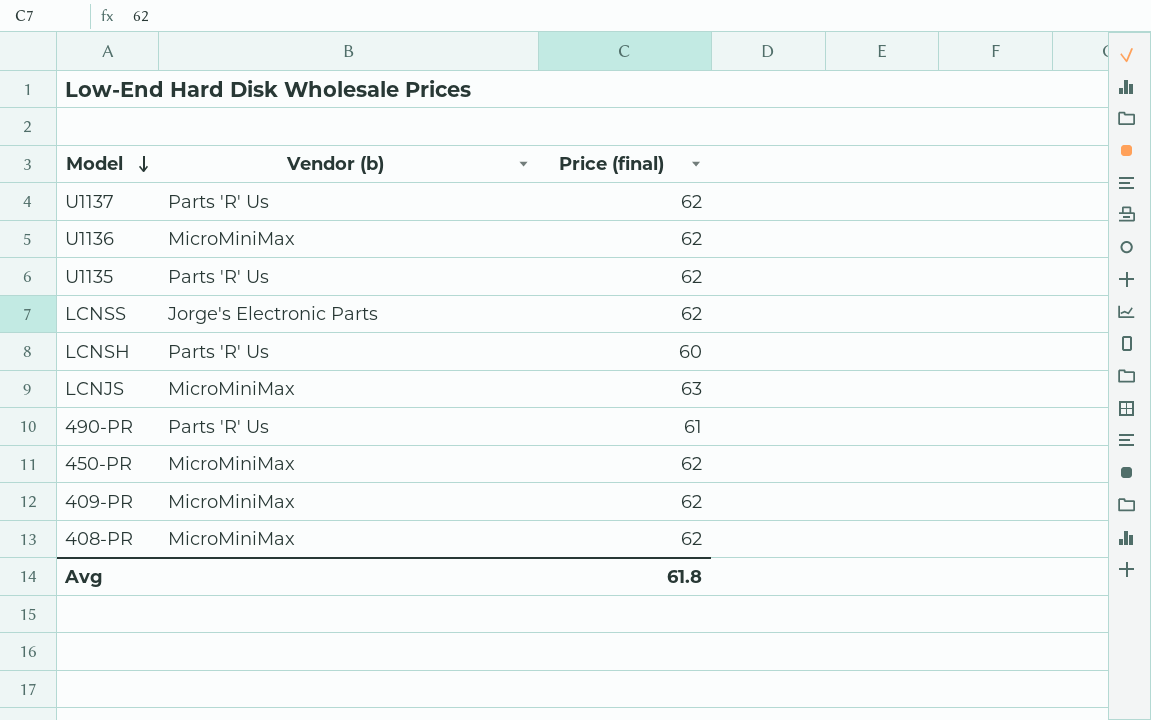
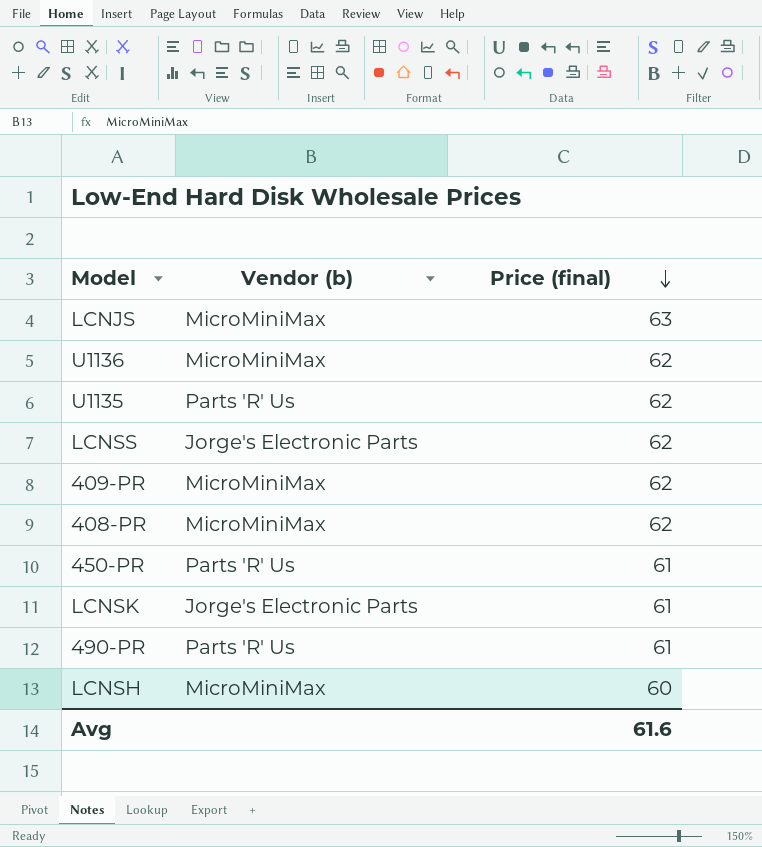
row order: Model descending -> Price (final) descending
row U1137: Parts 'R' Us | 62 -> none
450-PR | Vendor (b): MicroMiniMax -> Parts 'R' Us
450-PR | Price (final): 62 -> 61
row LCNSK: none -> Jorge's Electronic Parts | 61
LCNSH | Vendor (b): Parts 'R' Us -> MicroMiniMax
Avg | Price (final): 61.8 -> 61.6

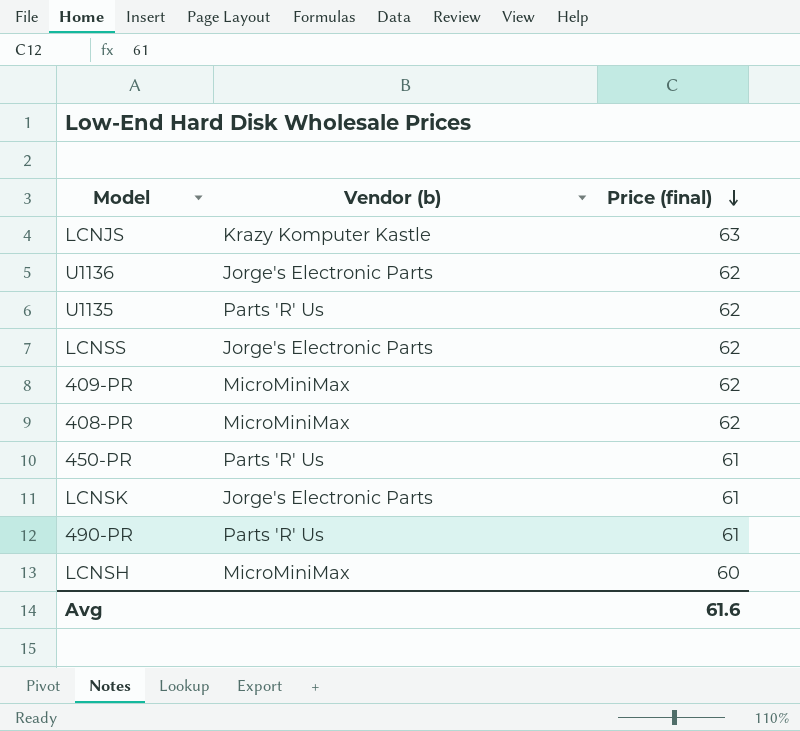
LCNJS | Vendor (b): MicroMiniMax -> Krazy Komputer Kastle
U1136 | Vendor (b): MicroMiniMax -> Jorge's Electronic Parts

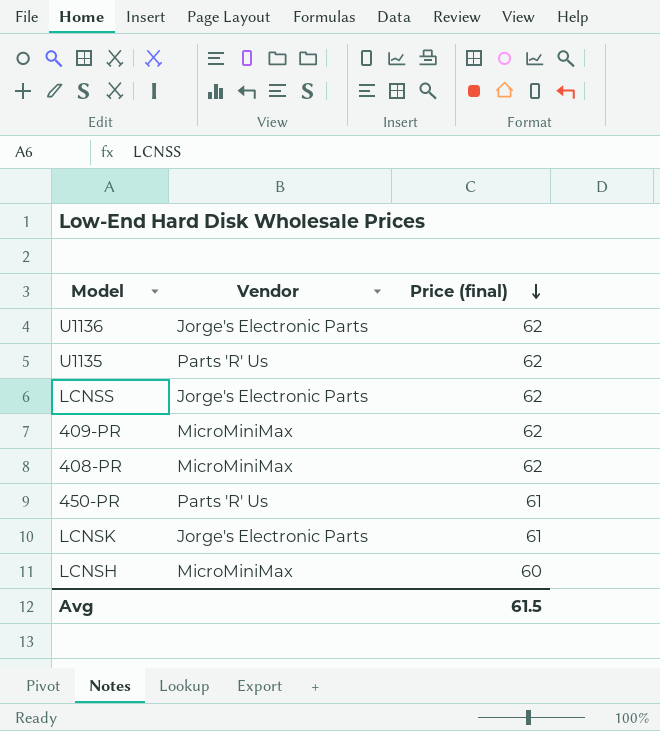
column name: Vendor (b) -> Vendor
row LCNJS: Krazy Komputer Kastle | 63 -> none
row 490-PR: Parts 'R' Us | 61 -> none
Avg | Price (final): 61.6 -> 61.5

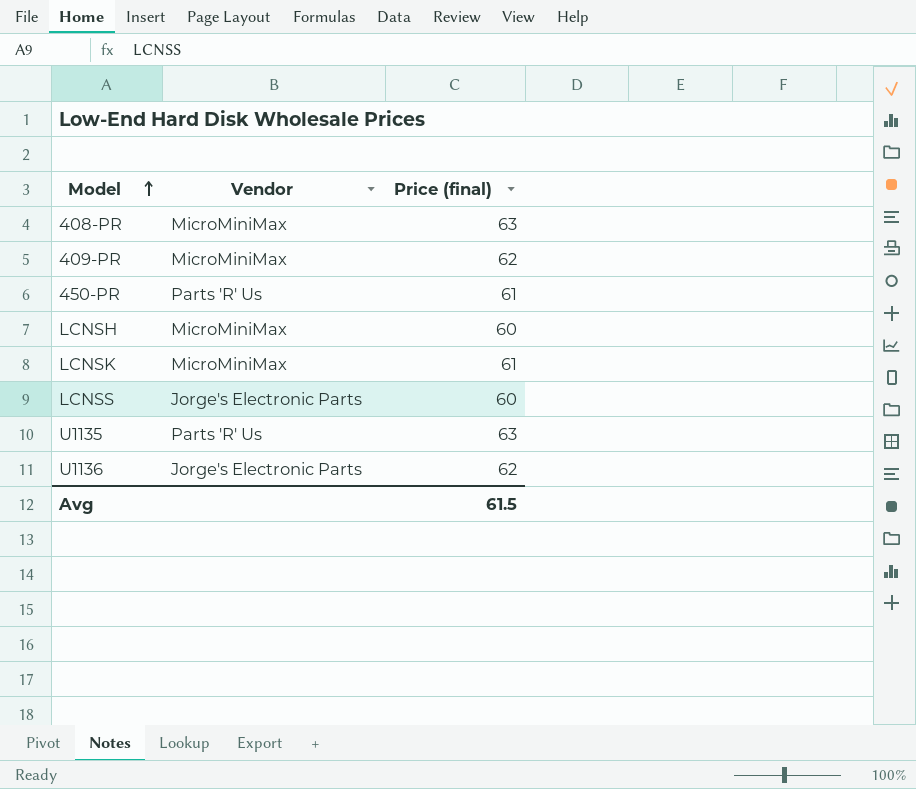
row order: Price (final) descending -> Model ascending
408-PR | Price (final): 62 -> 63
LCNSK | Vendor: Jorge's Electronic Parts -> MicroMiniMax
LCNSS | Price (final): 62 -> 60
U1135 | Price (final): 62 -> 63

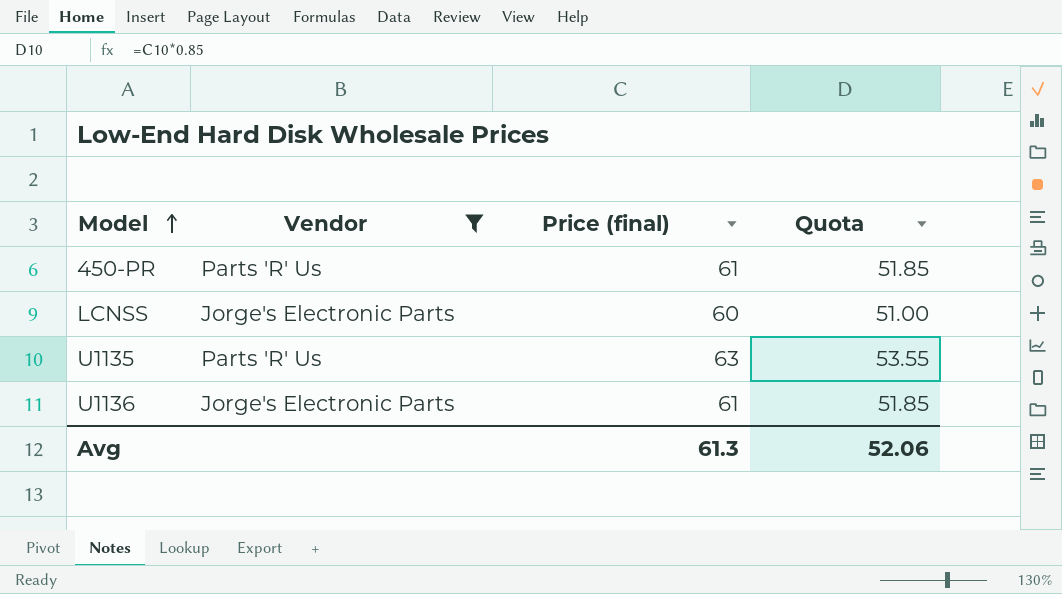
filter: none -> Vendor != MicroMiniMax
column Quota | formula: none -> [Price (final)] * 0.85
U1136 | Price (final): 62 -> 61
Avg | Price (final): 61.5 -> 61.3

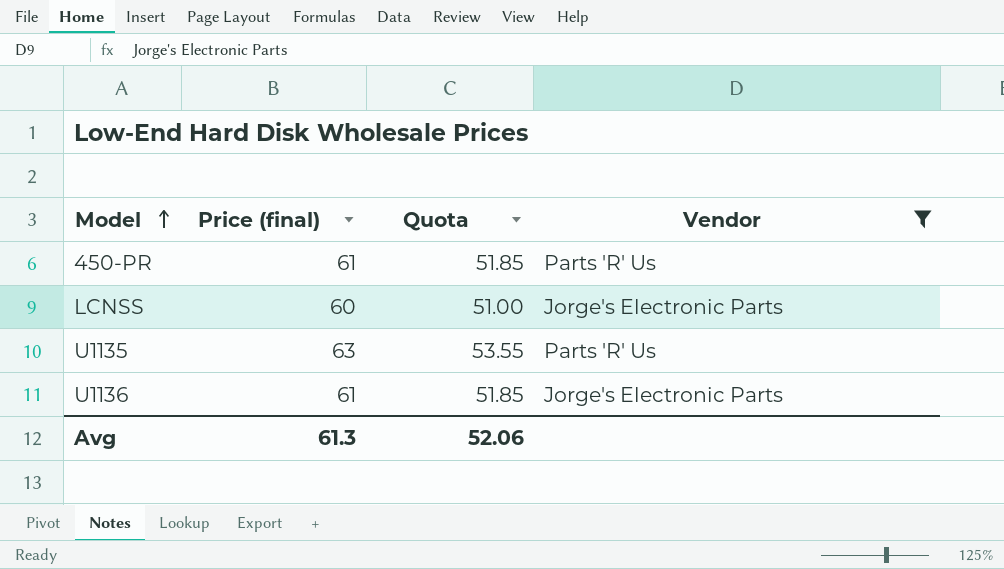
column Vendor | position: 2 -> 4

